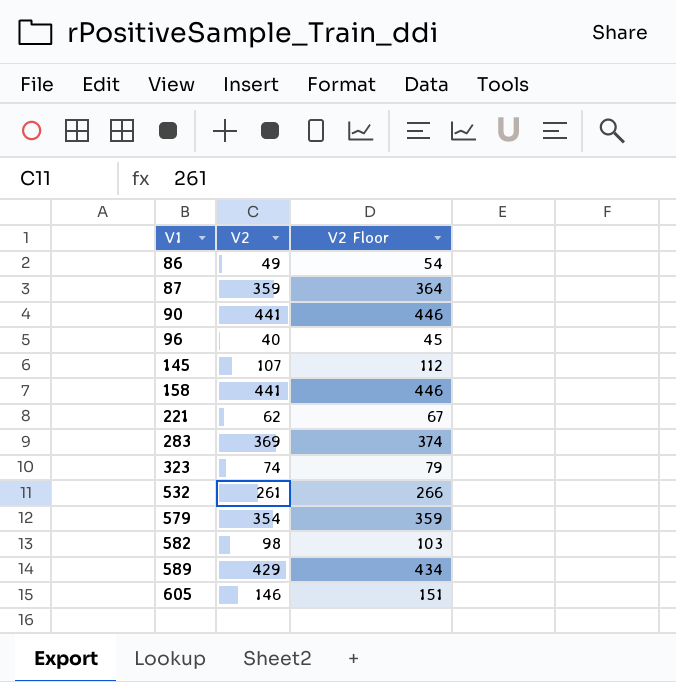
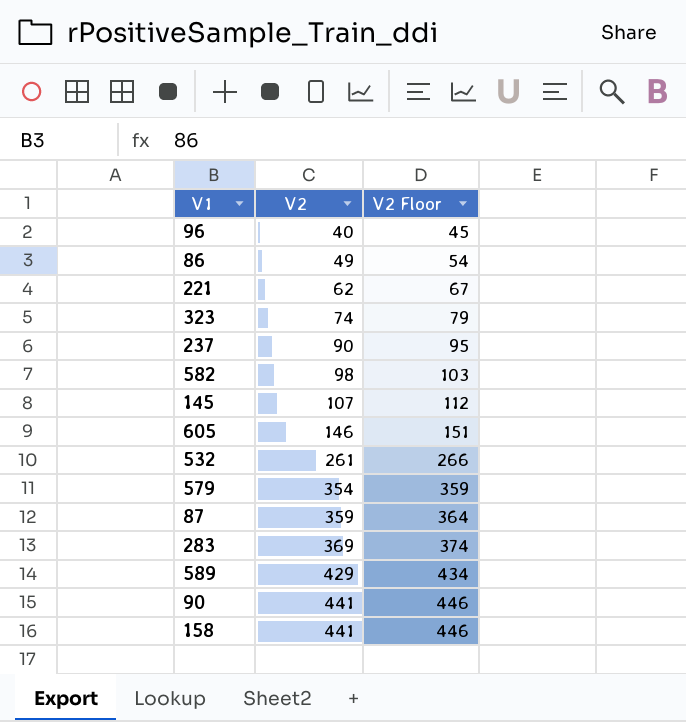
row order: V1 ascending -> V2 ascending
row 237: none -> 90 | 95

